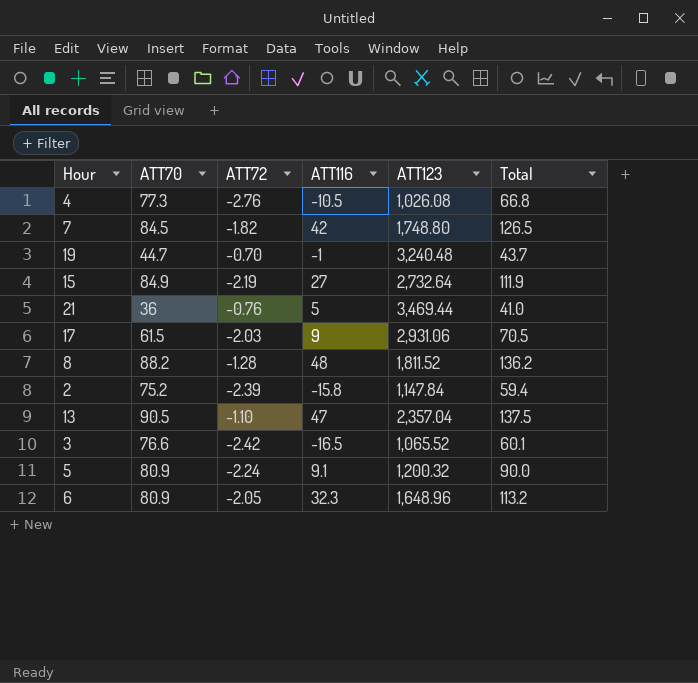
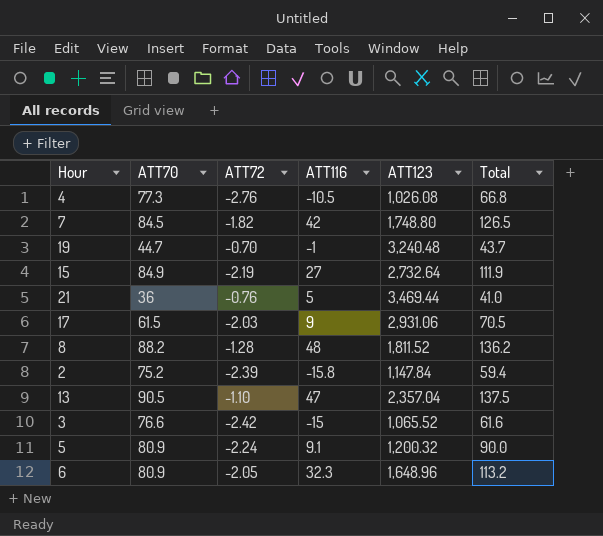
3 | ATT116: -16.5 -> -15
3 | Total: 60.1 -> 61.6

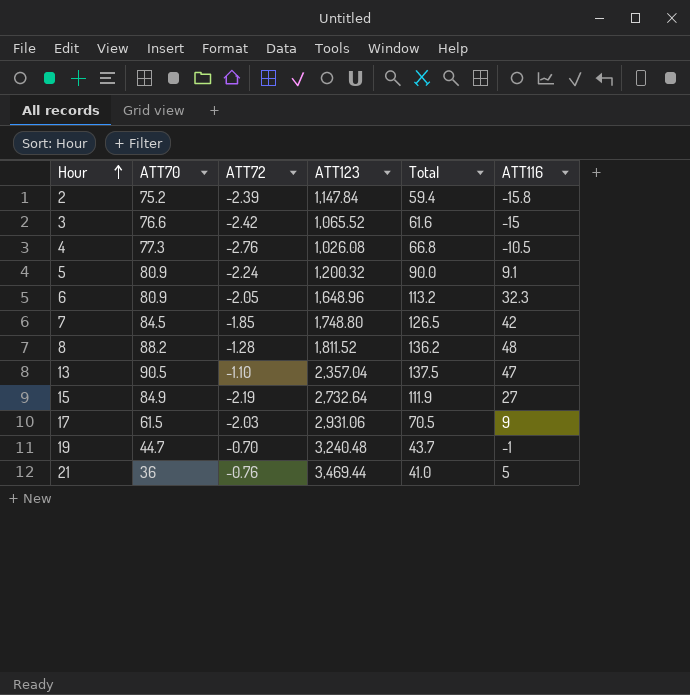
row order: none -> Hour ascending
column ATT116 | position: 4 -> 6
7 | ATT72: -1.82 -> -1.85

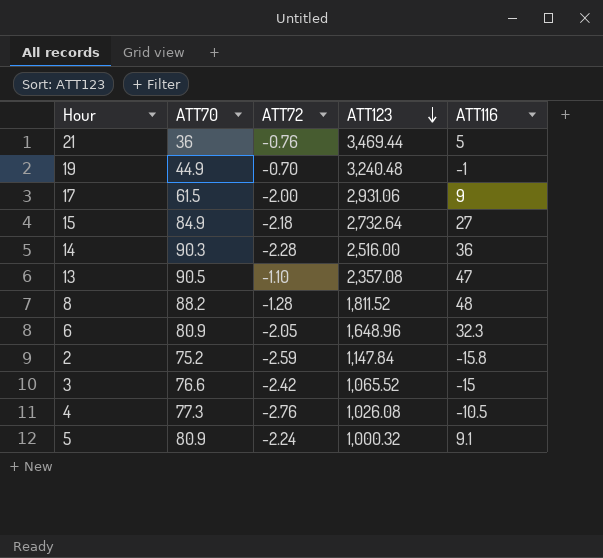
row order: Hour ascending -> ATT123 descending
column Total | formula: [ATT70] + [ATT116] -> none
row 7: 84.5 | -1.85 | 1,748.80 | 126.5 | 42 -> none
19 | ATT70: 44.7 -> 44.9
17 | ATT72: -2.03 -> -2.00
15 | ATT72: -2.19 -> -2.18
row 14: none -> 90.3 | -2.28 | 2,516.00 | 36
13 | ATT123: 2,357.04 -> 2,357.08
2 | ATT72: -2.39 -> -2.59
5 | ATT123: 1,200.32 -> 1,000.32

